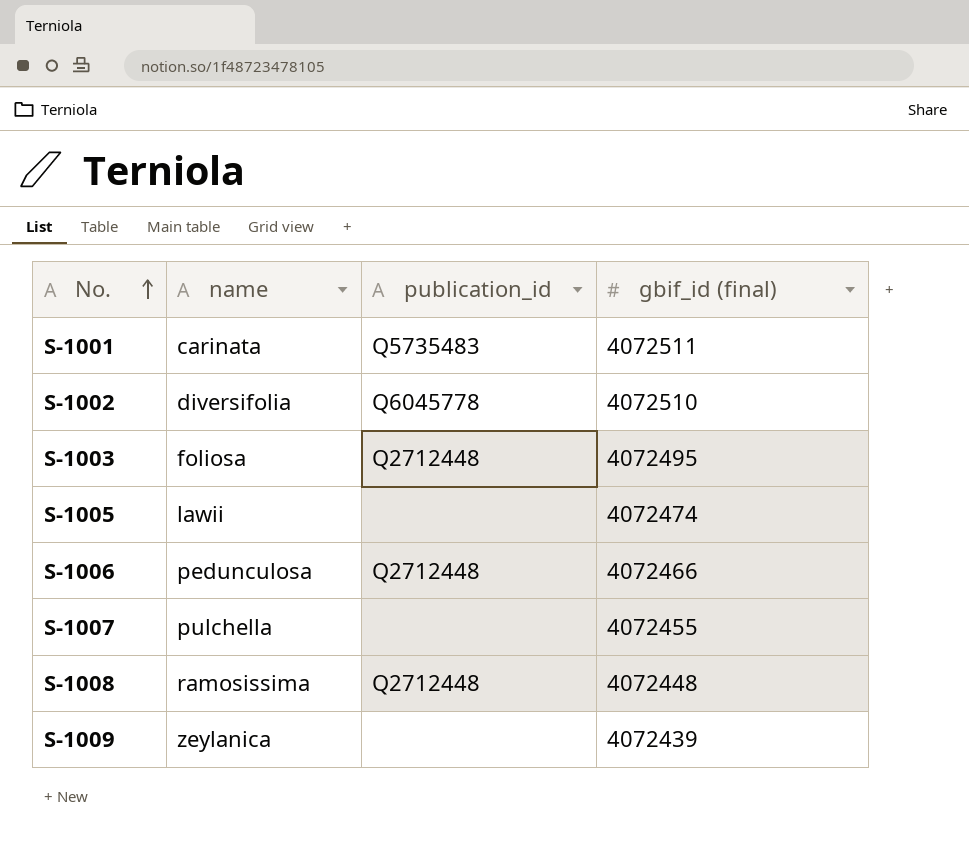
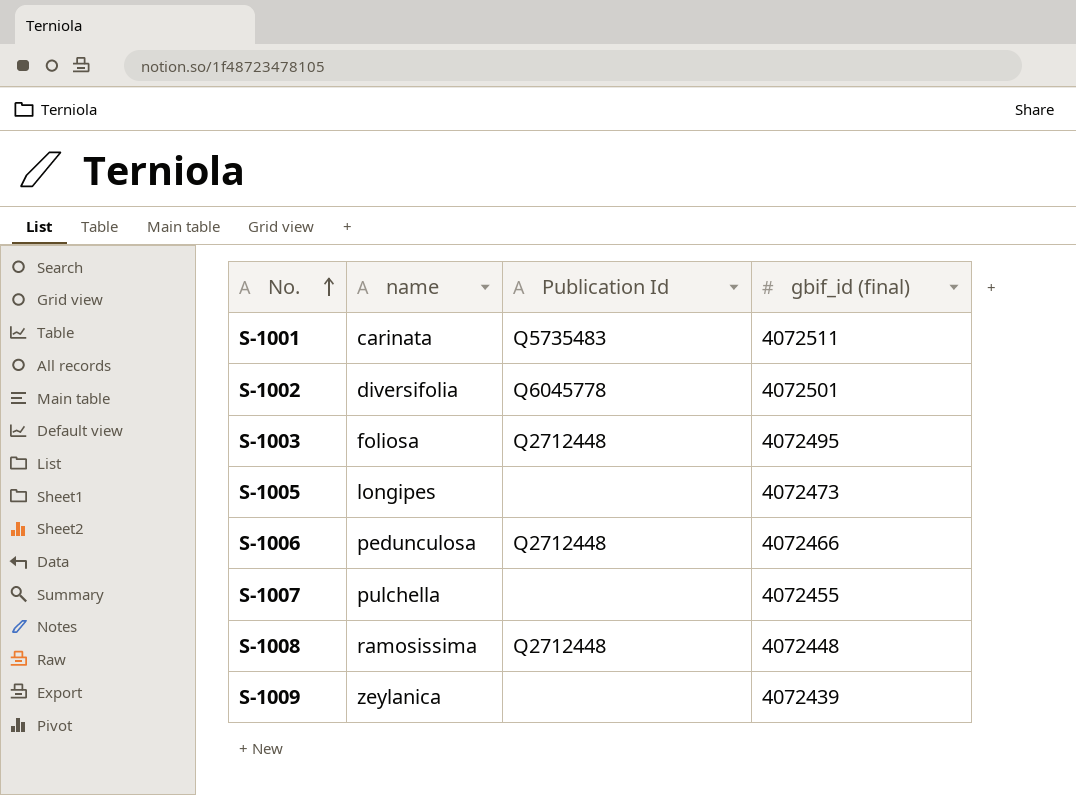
column name: publication_id -> Publication Id
S-1002 | gbif_id (final): 4072510 -> 4072501
S-1005 | name: lawii -> longipes
S-1005 | gbif_id (final): 4072474 -> 4072473

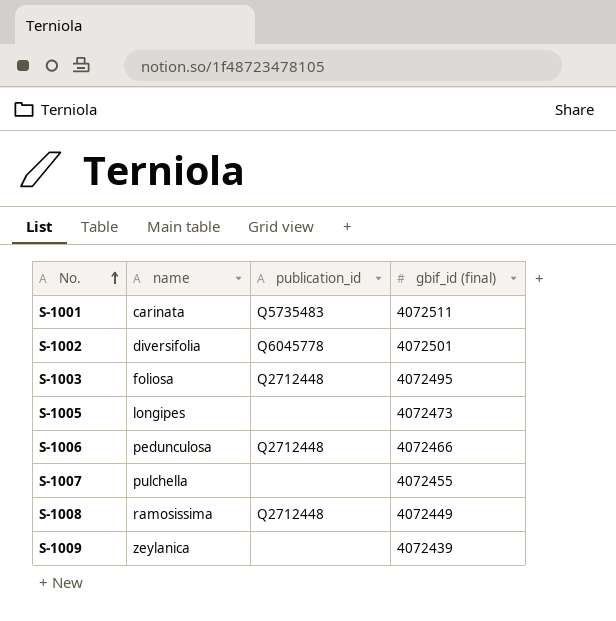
column name: Publication Id -> publication_id
S-1008 | gbif_id (final): 4072448 -> 4072449

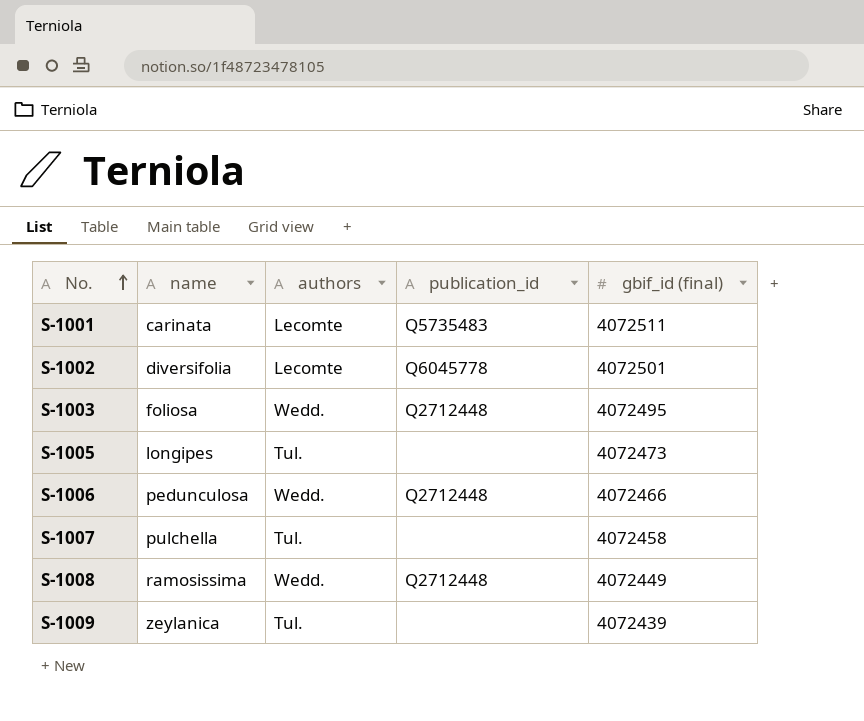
column authors | position: none -> 3
S-1007 | gbif_id (final): 4072455 -> 4072458

